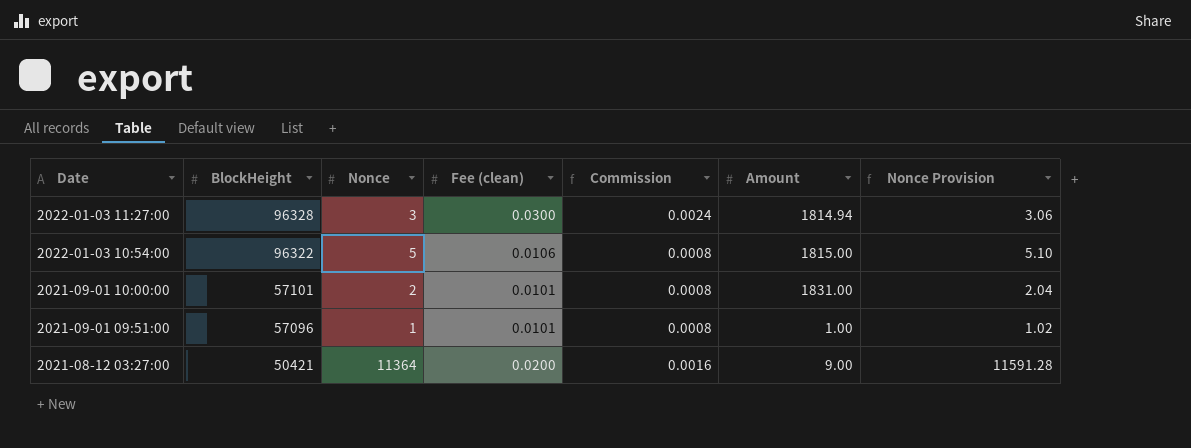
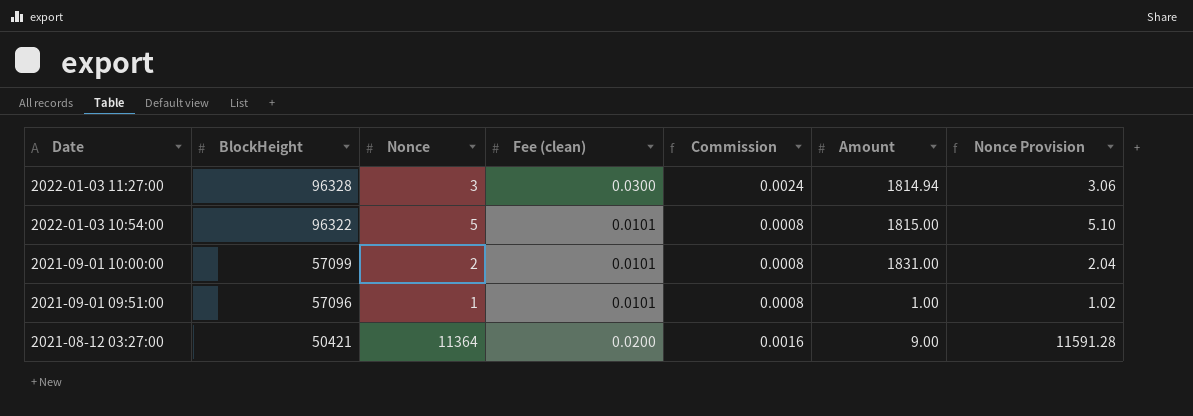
2022-01-03 10:54:00 | Fee (clean): 0.0106 -> 0.0101
2021-09-01 10:00:00 | BlockHeight: 57101 -> 57099

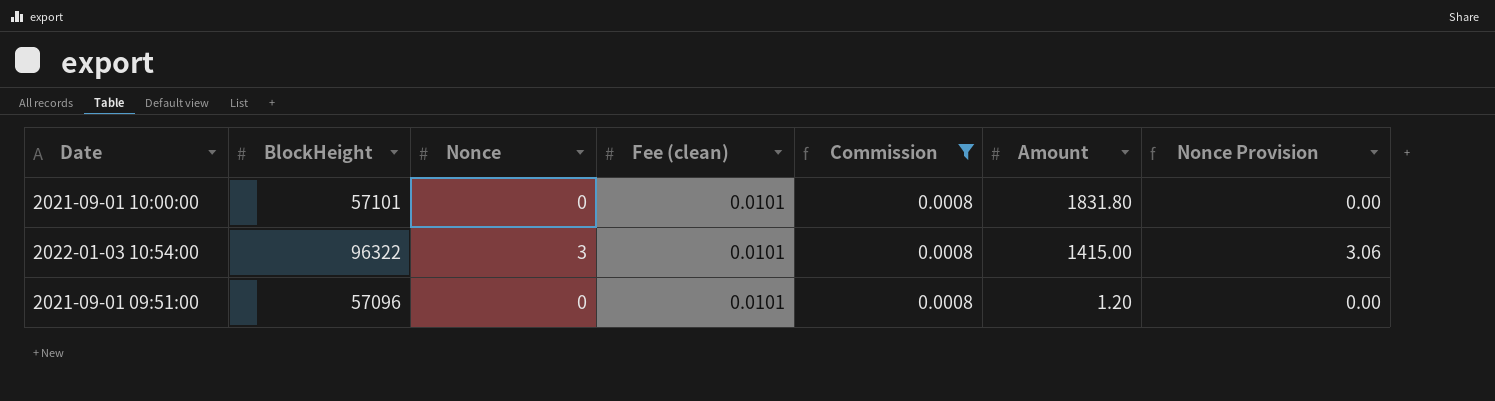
filter: none -> Commission = 0.0008
row order: Date descending -> Amount descending
2021-09-01 10:00:00 | BlockHeight: 57099 -> 57101
2021-09-01 10:00:00 | Nonce: 2 -> 0
2021-09-01 10:00:00 | Amount: 1831.00 -> 1831.80
2021-09-01 10:00:00 | Nonce Provision: 2.04 -> 0.00
2022-01-03 10:54:00 | Nonce: 5 -> 3
2022-01-03 10:54:00 | Amount: 1815.00 -> 1415.00
2022-01-03 10:54:00 | Nonce Provision: 5.10 -> 3.06
2021-09-01 09:51:00 | Nonce: 1 -> 0
2021-09-01 09:51:00 | Amount: 1.00 -> 1.20
2021-09-01 09:51:00 | Nonce Provision: 1.02 -> 0.00

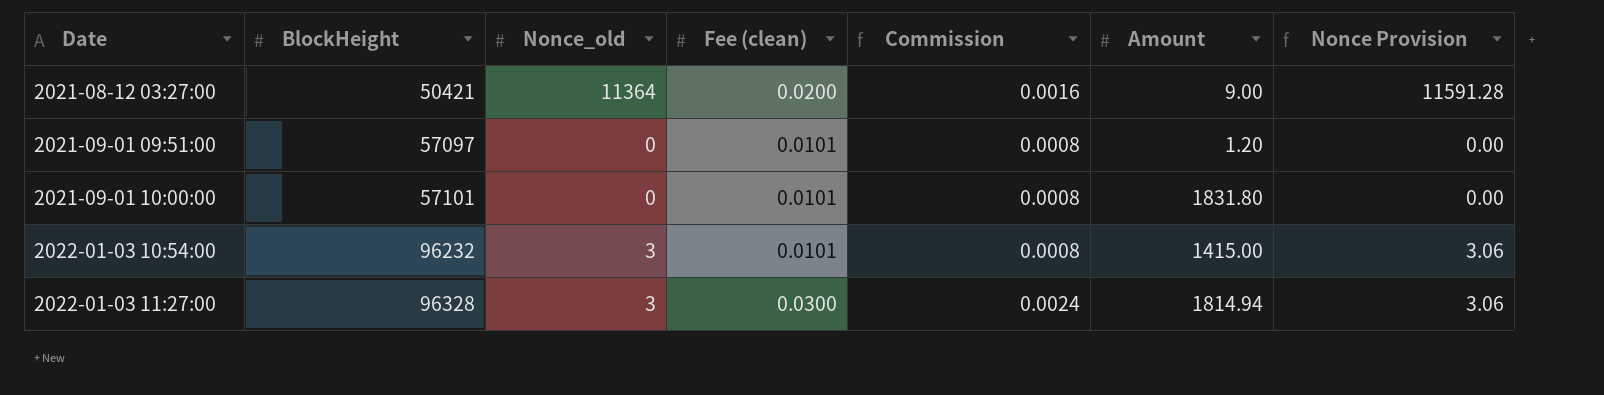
filter: Commission = 0.0008 -> none
row order: Amount descending -> Date ascending
column name: Nonce -> Nonce_old
2021-09-01 09:51:00 | BlockHeight: 57096 -> 57097
2022-01-03 10:54:00 | BlockHeight: 96322 -> 96232

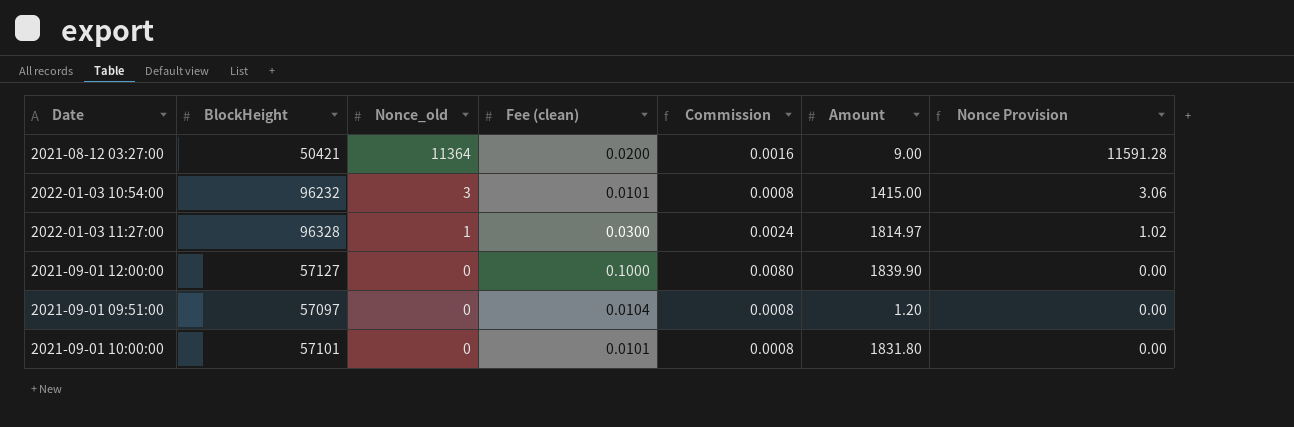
row order: Date ascending -> Nonce_old descending
2022-01-03 11:27:00 | Nonce_old: 3 -> 1
2022-01-03 11:27:00 | Amount: 1814.94 -> 1814.97
2022-01-03 11:27:00 | Nonce Provision: 3.06 -> 1.02
row 2021-09-01 12:00:00: none -> 57127 | 0 | 0.1000 | 0.0080 | 1839.90 | 0.00
2021-09-01 09:51:00 | Fee (clean): 0.0101 -> 0.0104

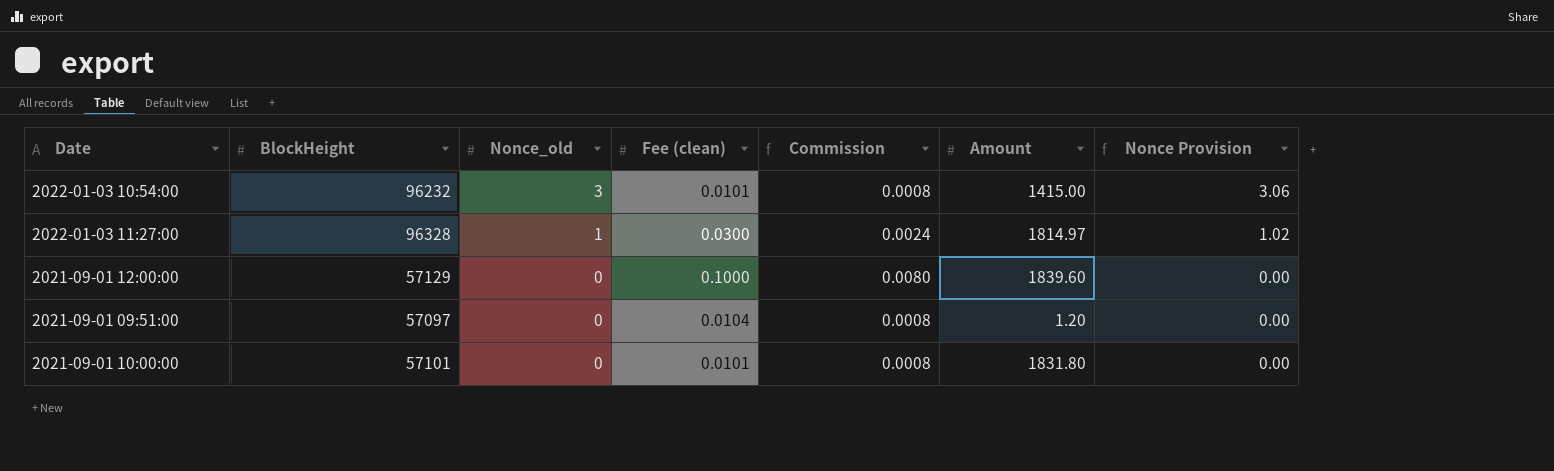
row 2021-08-12 03:27:00: 50421 | 11364 | 0.0200 | 0.0016 | 9.00 | 11591.28 -> none
2021-09-01 12:00:00 | BlockHeight: 57127 -> 57129
2021-09-01 12:00:00 | Amount: 1839.90 -> 1839.60

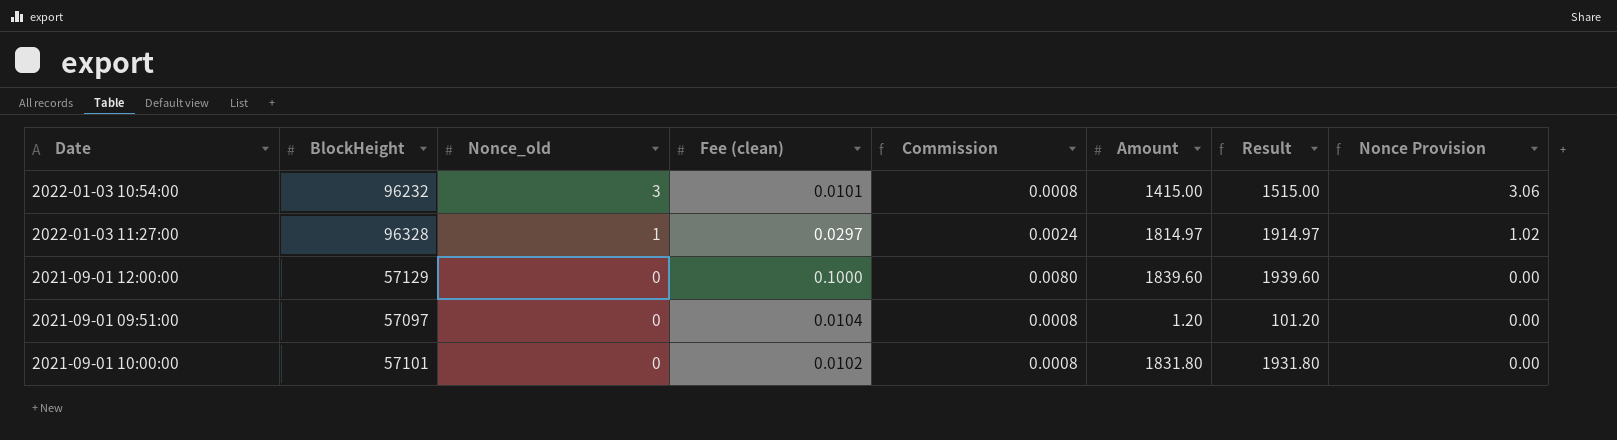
column Result | formula: none -> [Amount] + 100
2022-01-03 11:27:00 | Fee (clean): 0.0300 -> 0.0297
2021-09-01 10:00:00 | Fee (clean): 0.0101 -> 0.0102

